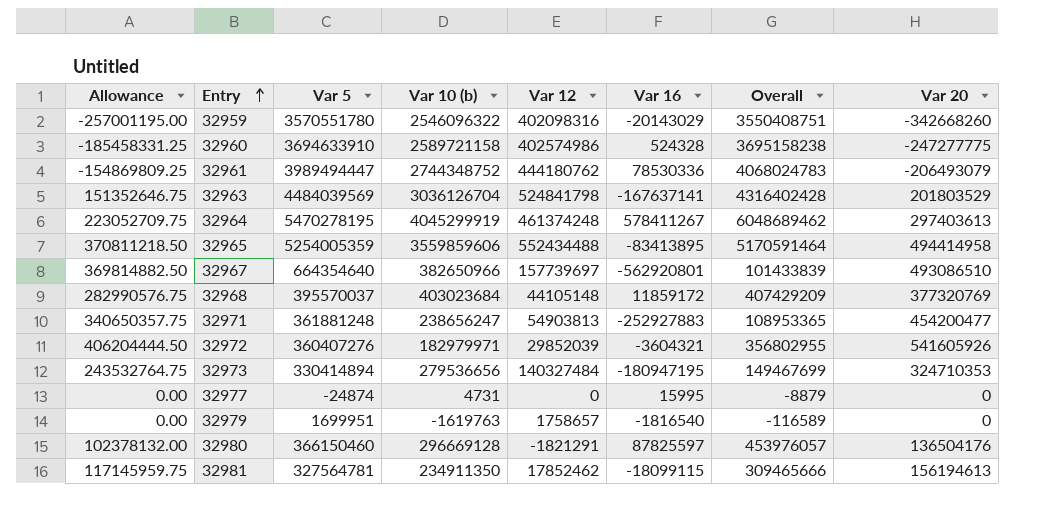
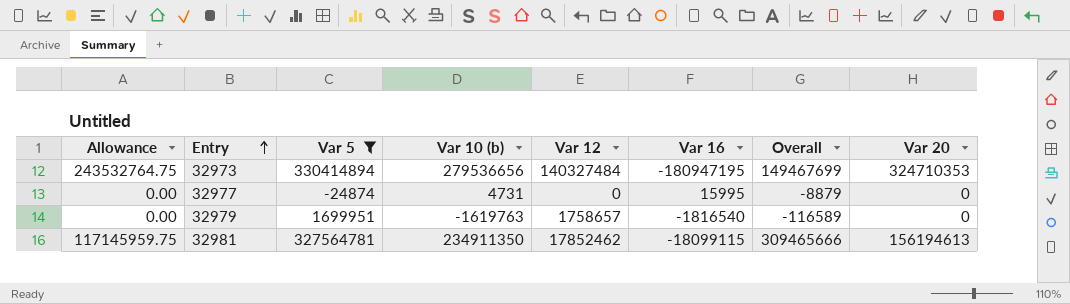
filter: none -> Var 5 <= 330414894

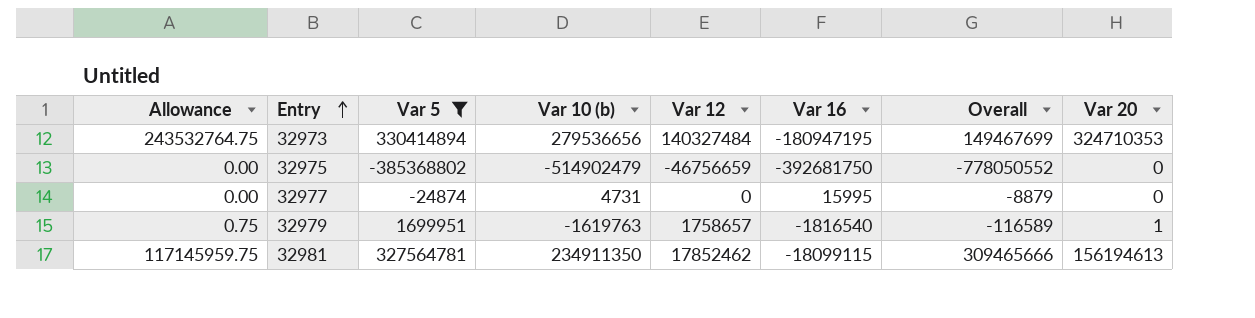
row 32975: none -> 0.00 | -385368802 | -514902479 | -46756659 | -392681750 | -778050552 | 0
32979 | Allowance: 0.00 -> 0.75
32979 | Var 20: 0 -> 1

